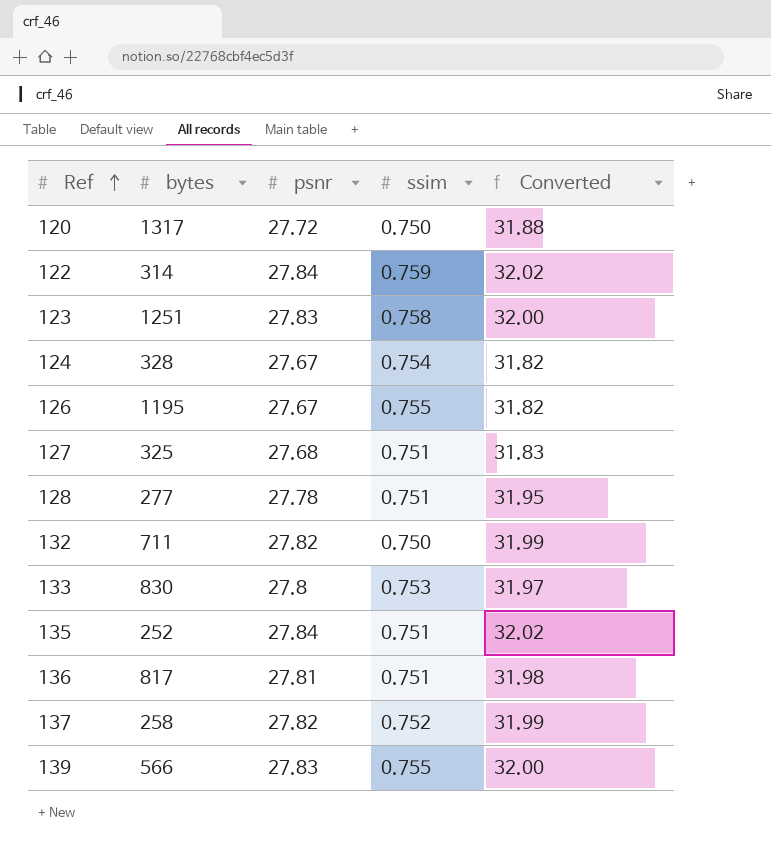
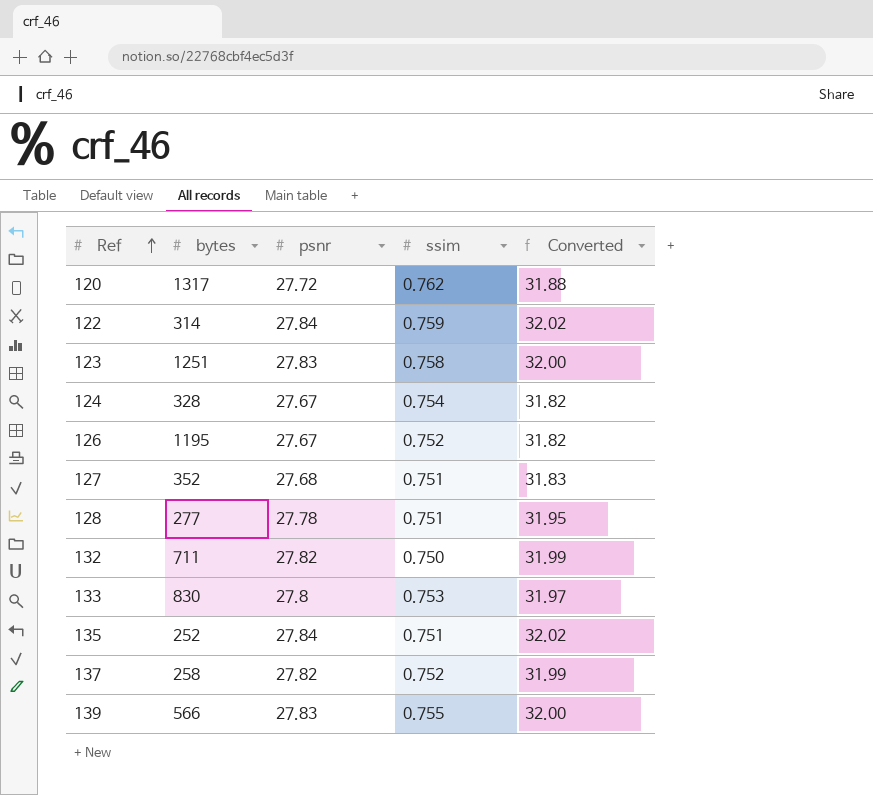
row 136: 817 | 27.81 | 0.751 | 31.98 -> none
120 | ssim: 0.750 -> 0.762
126 | ssim: 0.755 -> 0.752
127 | bytes: 325 -> 352

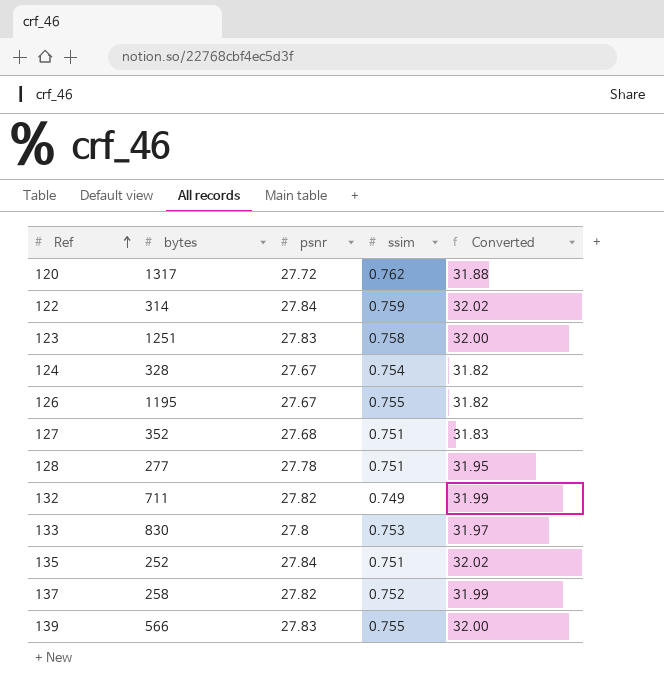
126 | ssim: 0.752 -> 0.755
132 | ssim: 0.750 -> 0.749

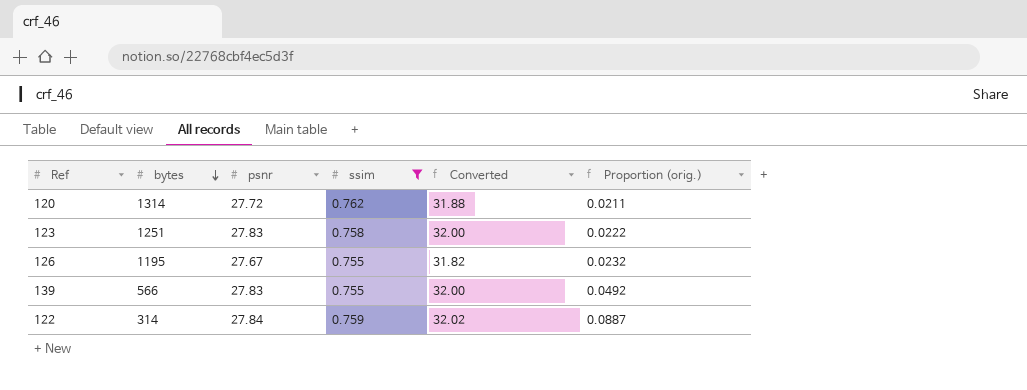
filter: none -> ssim >= 0.755
row order: Ref ascending -> bytes descending
column Proportion (orig.) | formula: none -> [psnr] / [bytes]
120 | bytes: 1317 -> 1314

